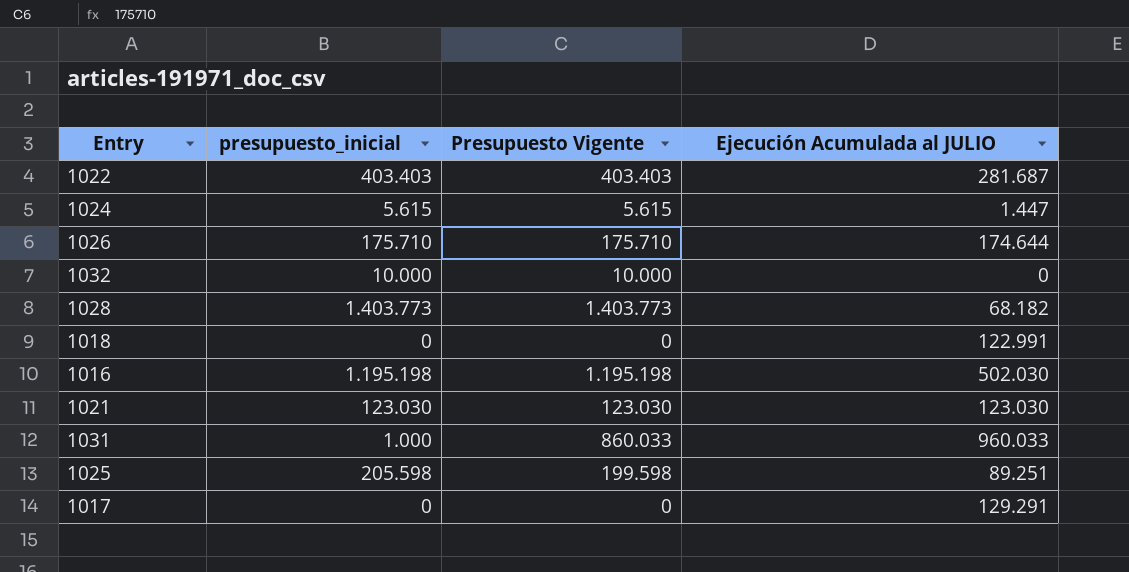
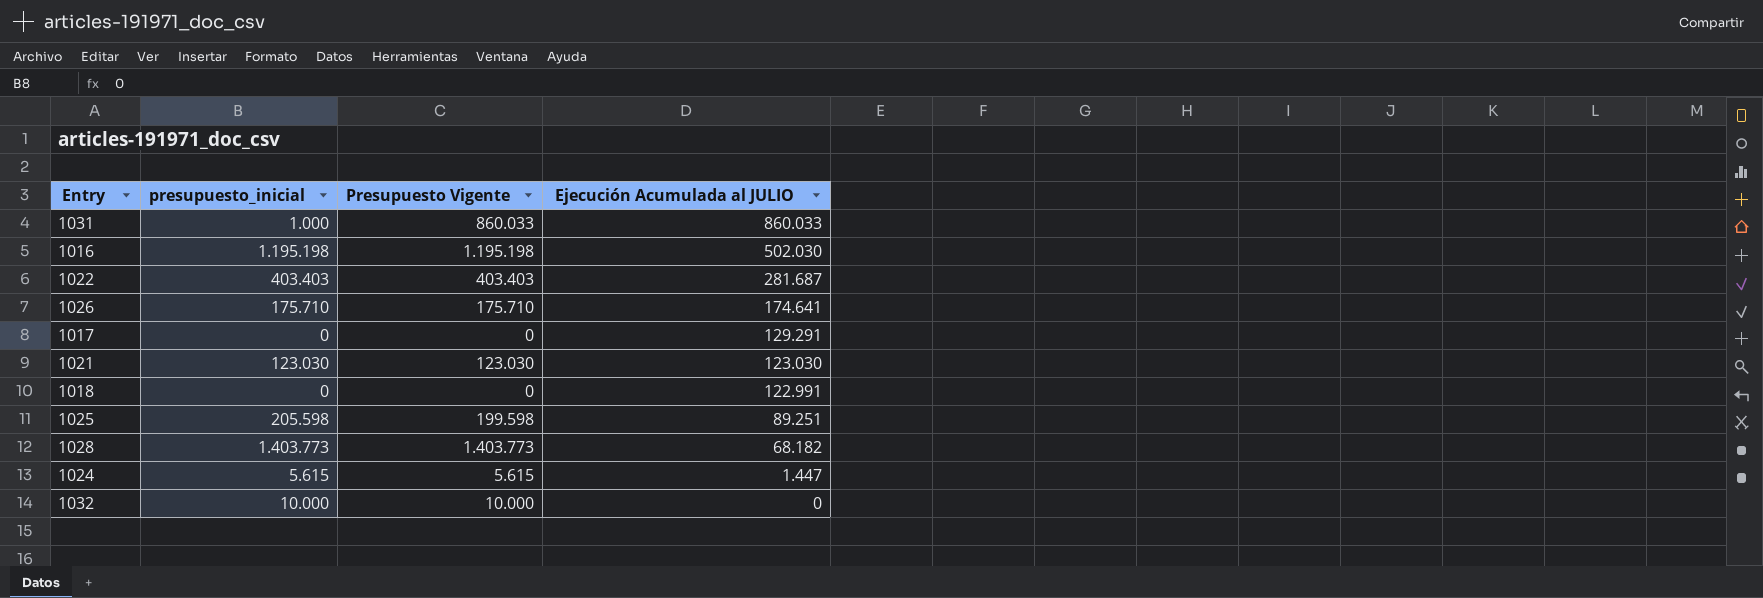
row order: none -> Ejecución Acumulada al JULIO descending
1031 | Ejecución Acumulada al JULIO: 960.033 -> 860.033
1026 | Ejecución Acumulada al JULIO: 174.644 -> 174.641

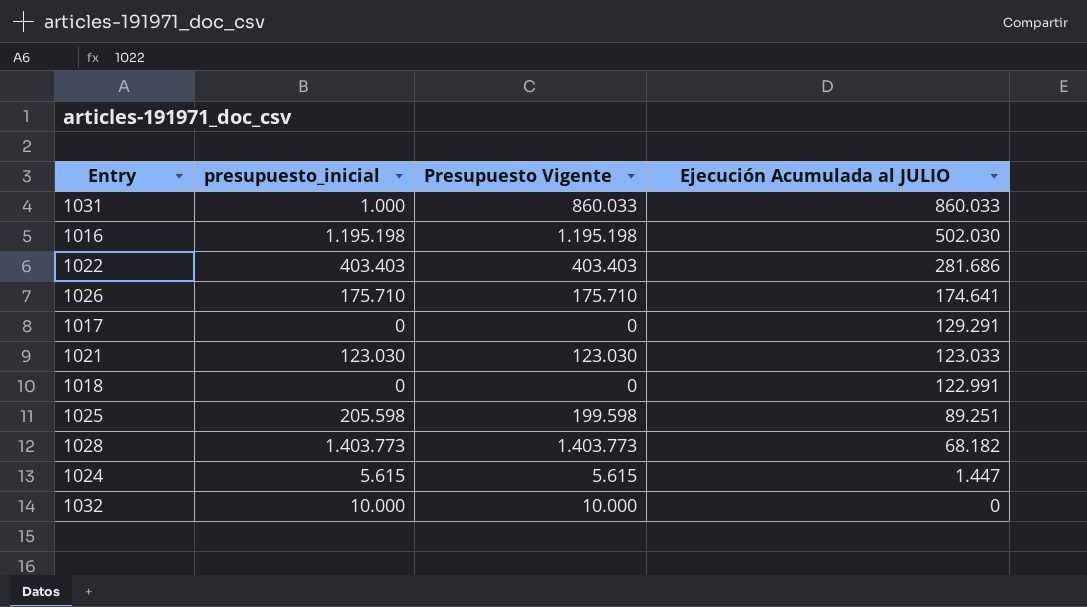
1022 | Ejecución Acumulada al JULIO: 281.687 -> 281.686
1021 | Ejecución Acumulada al JULIO: 123.030 -> 123.033

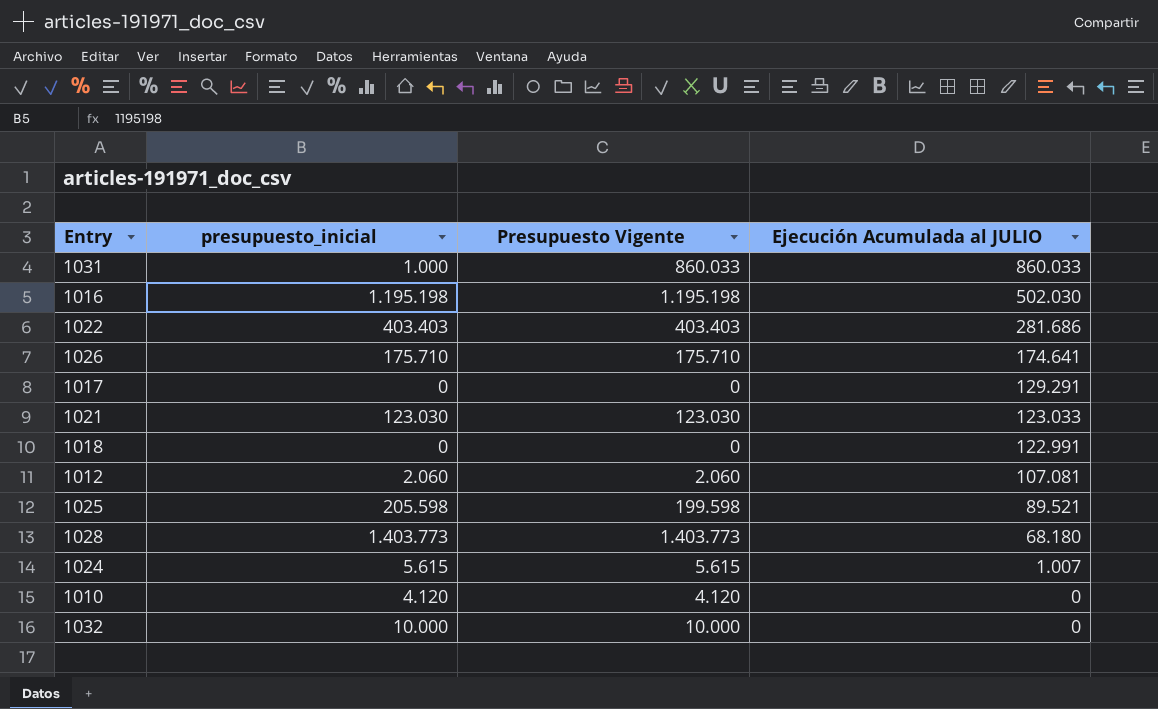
row 1012: none -> 2.060 | 2.060 | 107.081
1025 | Ejecución Acumulada al JULIO: 89.251 -> 89.521
1028 | Ejecución Acumulada al JULIO: 68.182 -> 68.180
1024 | Ejecución Acumulada al JULIO: 1.447 -> 1.007
row 1010: none -> 4.120 | 4.120 | 0

